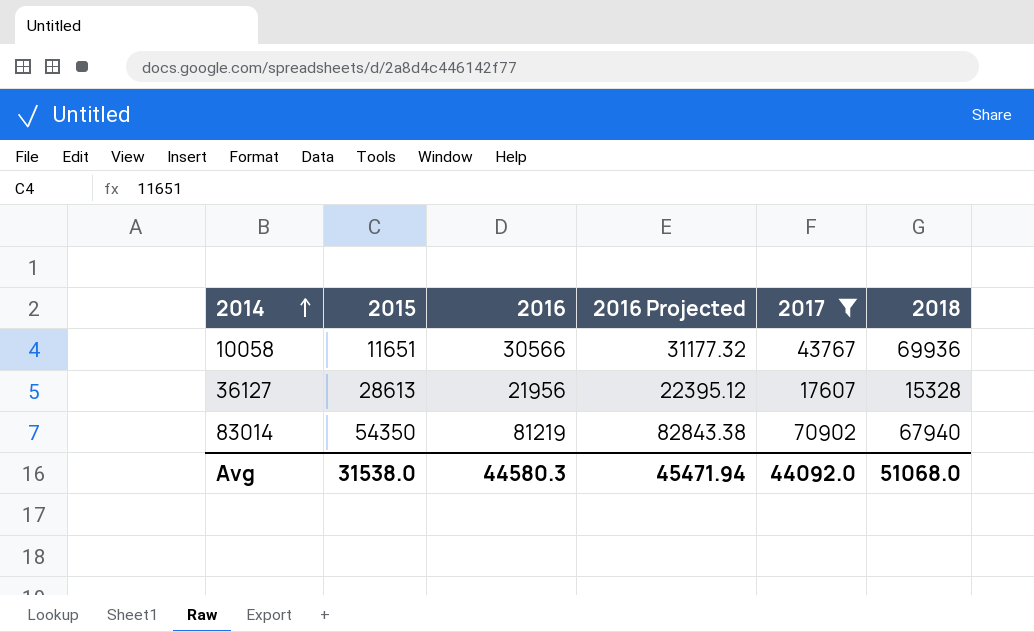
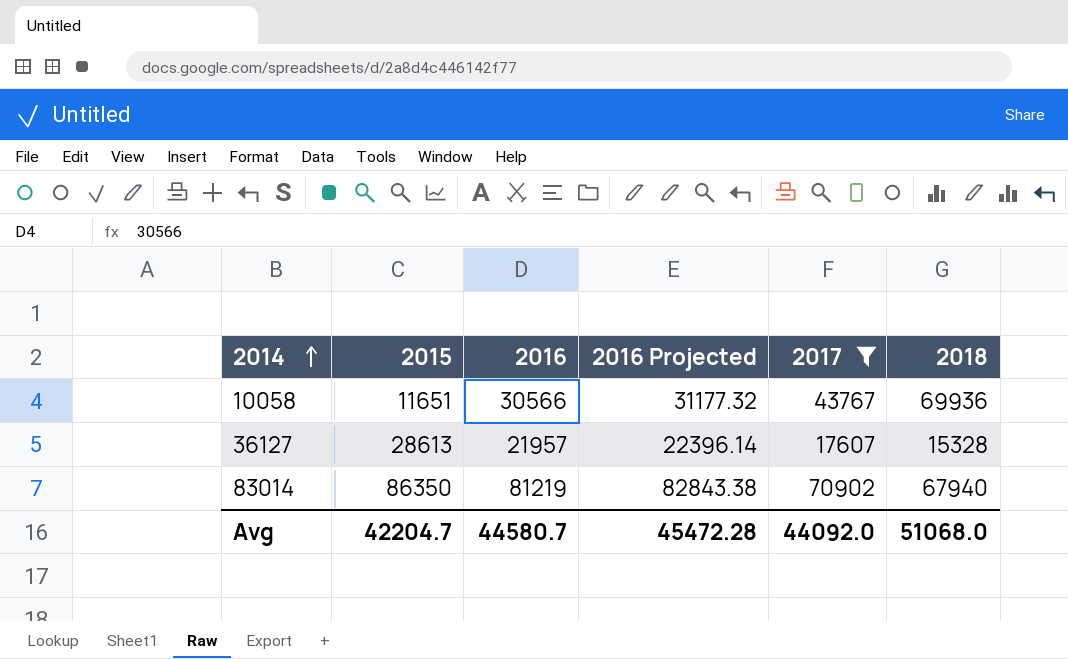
36127 | 2016: 21956 -> 21957
36127 | 2016 Projected: 22395.12 -> 22396.14
83014 | 2015: 54350 -> 86350
Avg | 2015: 31538.0 -> 42204.7
Avg | 2016: 44580.3 -> 44580.7
Avg | 2016 Projected: 45471.94 -> 45472.28

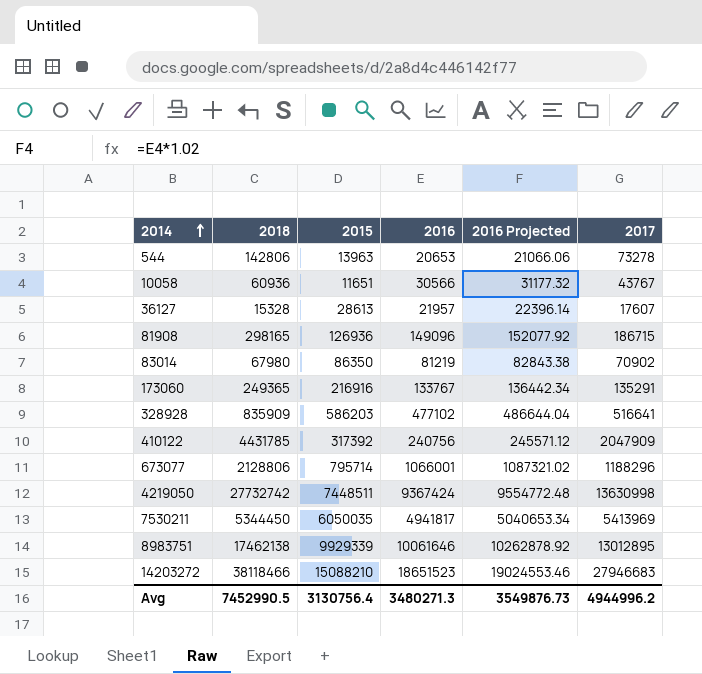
filter: 2017 <= 70902 -> none
column 2018 | position: 6 -> 2
10058 | 2018: 69936 -> 60936
83014 | 2018: 67940 -> 67980
Avg | 2018: 51068.0 -> 7452990.5
Avg | 2015: 42204.7 -> 3130756.4
Avg | 2016: 44580.7 -> 3480271.3
Avg | 2016 Projected: 45472.28 -> 3549876.73
Avg | 2017: 44092.0 -> 4944996.2

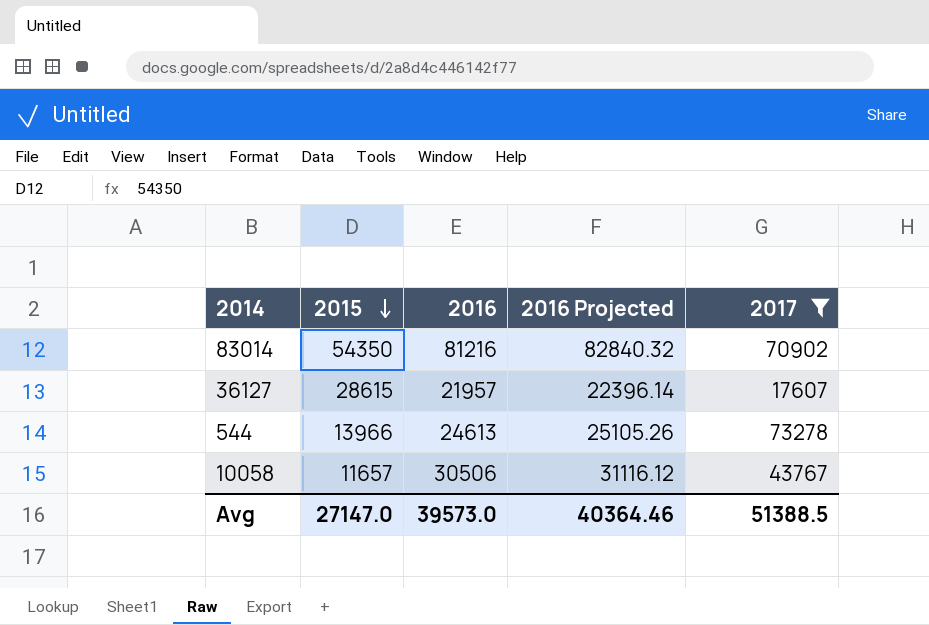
filter: none -> 2017 <= 73278
row order: 2014 ascending -> 2015 descending
column 2018 | position: 2 -> none
83014 | 2015: 86350 -> 54350
83014 | 2016: 81219 -> 81216
83014 | 2016 Projected: 82843.38 -> 82840.32
36127 | 2015: 28613 -> 28615
544 | 2015: 13963 -> 13966
544 | 2016: 20653 -> 24613
544 | 2016 Projected: 21066.06 -> 25105.26
10058 | 2015: 11651 -> 11657
10058 | 2016: 30566 -> 30506
10058 | 2016 Projected: 31177.32 -> 31116.12
Avg | 2015: 3130756.4 -> 27147.0
Avg | 2016: 3480271.3 -> 39573.0
Avg | 2016 Projected: 3549876.73 -> 40364.46
Avg | 2017: 4944996.2 -> 51388.5

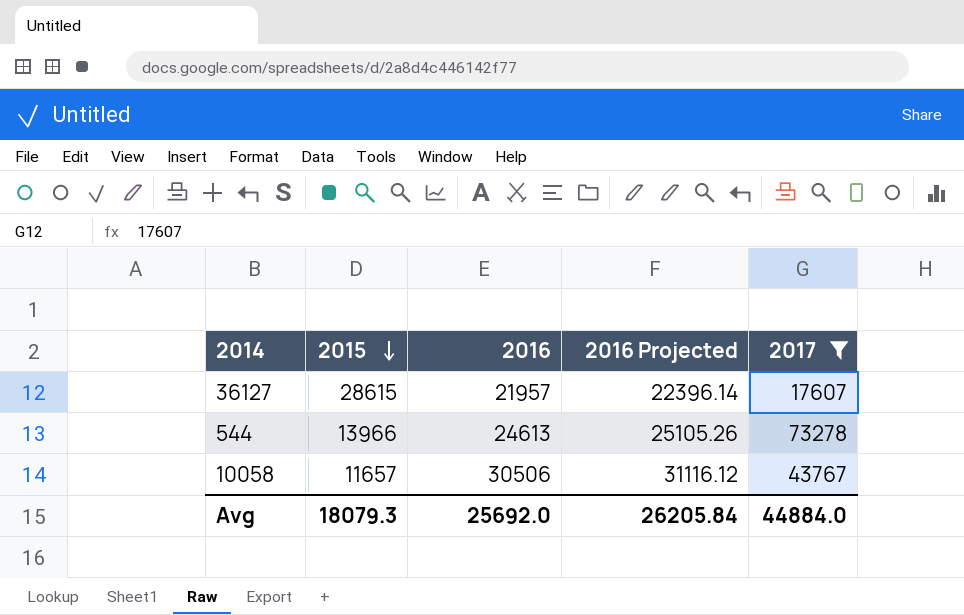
row 83014: 54350 | 81216 | 82840.32 | 70902 -> none
Avg | 2015: 27147.0 -> 18079.3
Avg | 2016: 39573.0 -> 25692.0
Avg | 2016 Projected: 40364.46 -> 26205.84
Avg | 2017: 51388.5 -> 44884.0

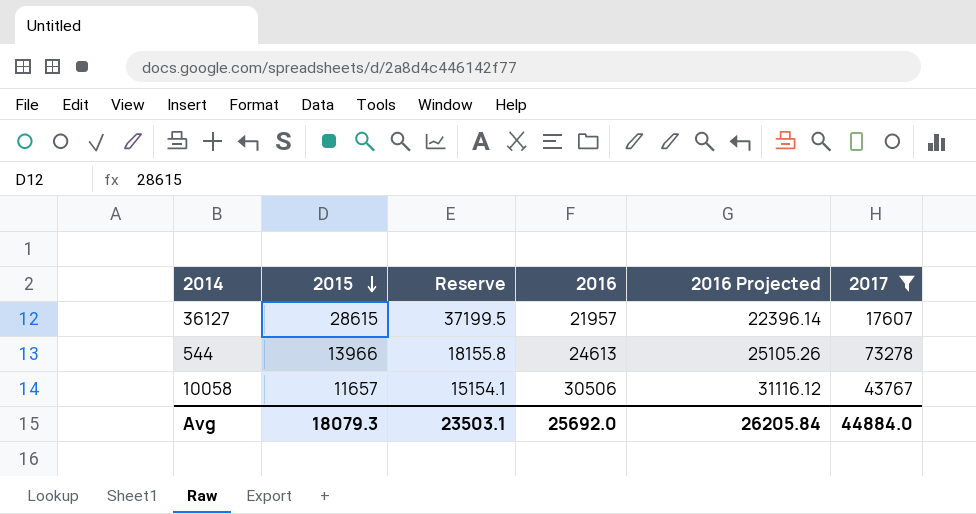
column Reserve | formula: none -> [2015] * 1.3

